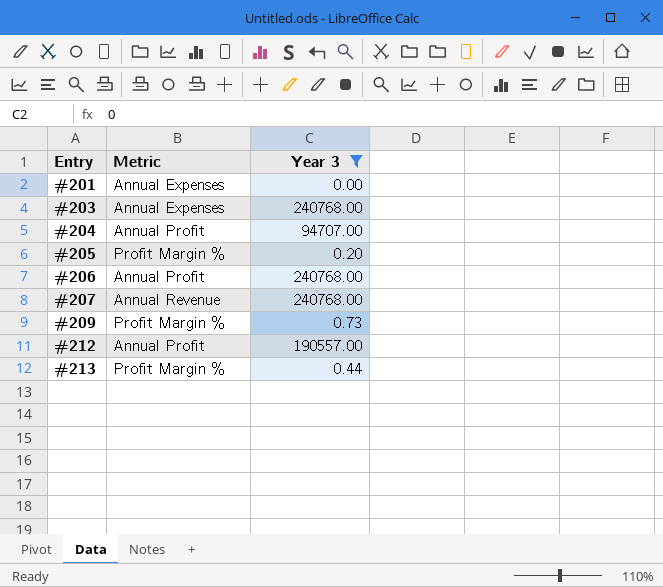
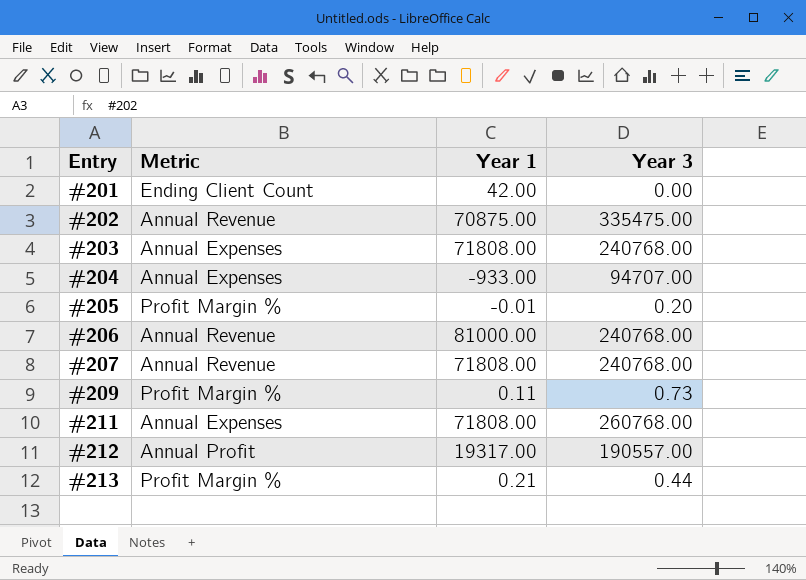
filter: Year 3 <= 240768.00 -> none
column Year 1 | position: none -> 3
#201 | Metric: Annual Expenses -> Ending Client Count
#204 | Metric: Annual Profit -> Annual Expenses
#206 | Metric: Annual Profit -> Annual Revenue

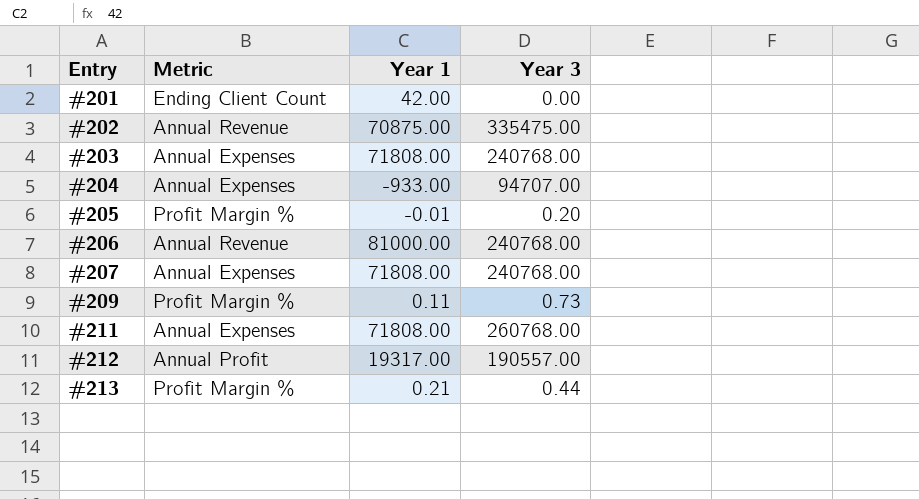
#207 | Metric: Annual Revenue -> Annual Expenses

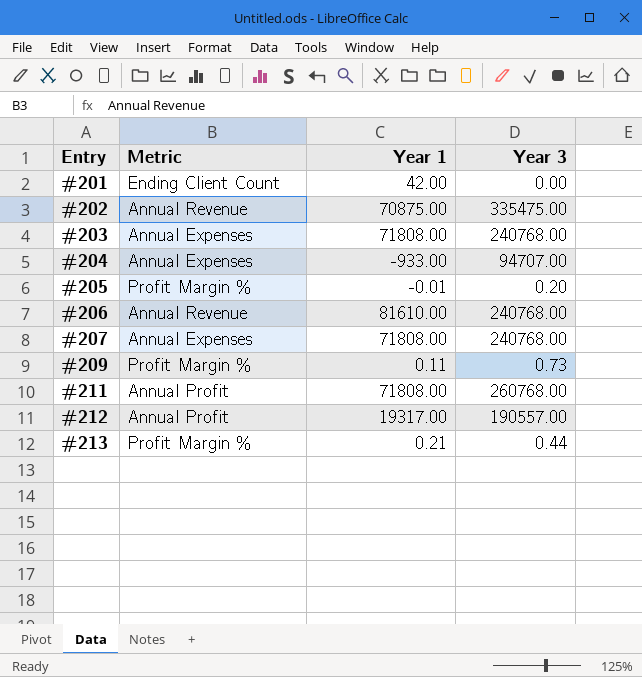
#206 | Year 1: 81000.00 -> 81610.00
#211 | Metric: Annual Expenses -> Annual Profit

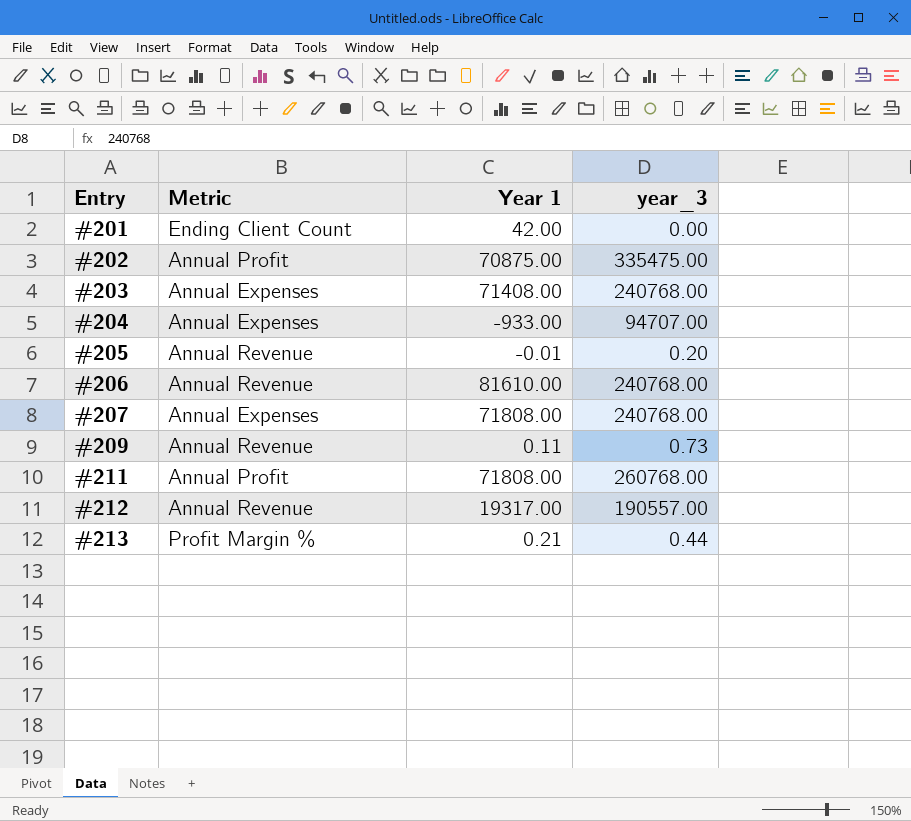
column name: Year 3 -> year_3
#202 | Metric: Annual Revenue -> Annual Profit
#203 | Year 1: 71808.00 -> 71408.00
#205 | Metric: Profit Margin % -> Annual Revenue
#209 | Metric: Profit Margin % -> Annual Revenue
#212 | Metric: Annual Profit -> Annual Revenue

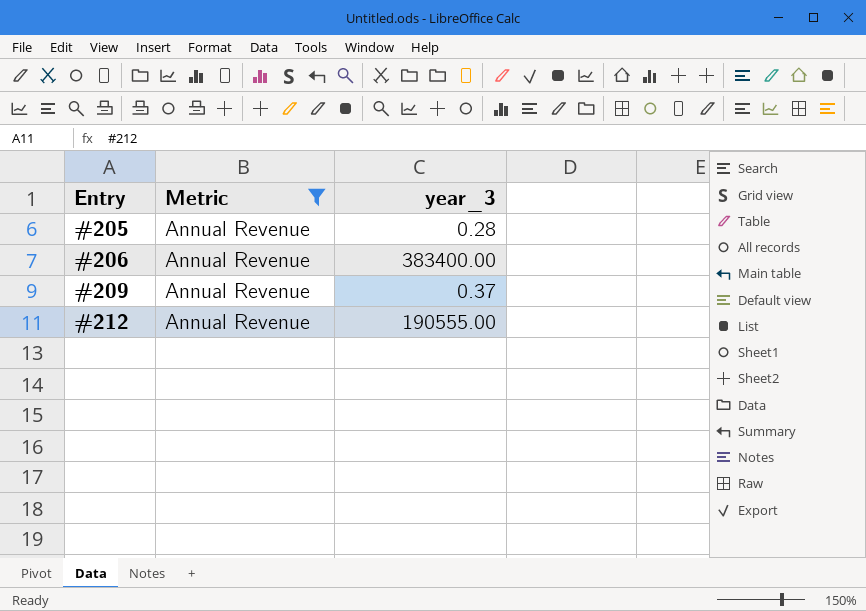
filter: none -> Metric = Annual Revenue
column Year 1 | position: 3 -> none
#205 | year_3: 0.20 -> 0.28
#206 | year_3: 240768.00 -> 383400.00
#209 | year_3: 0.73 -> 0.37
#212 | year_3: 190557.00 -> 190555.00

